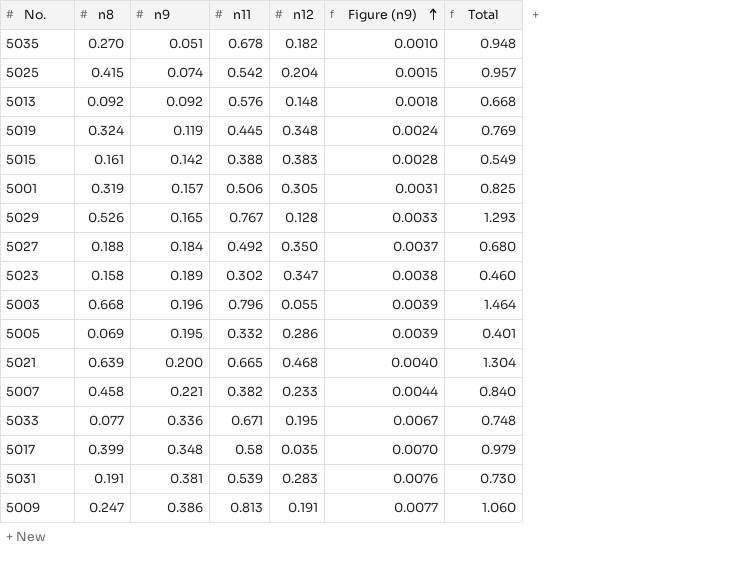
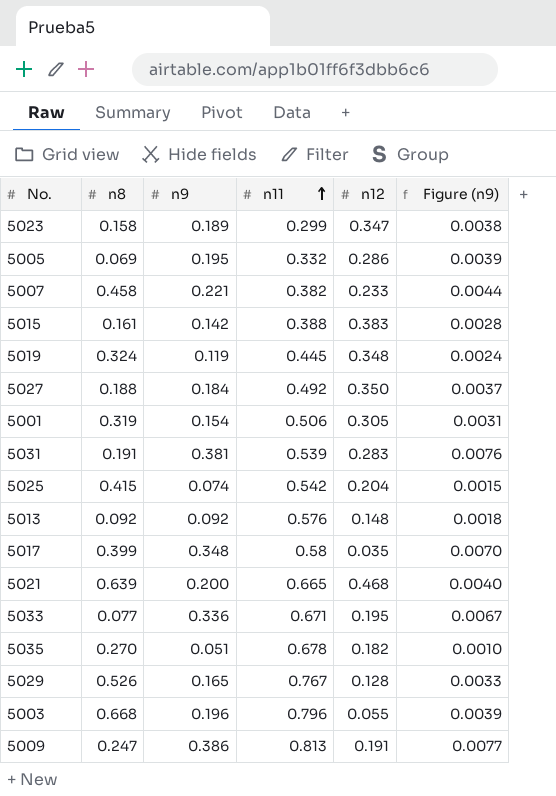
row order: Figure (n9) ascending -> n11 ascending
column Total | formula: [n8] + [n11] -> none
5023 | n11: 0.302 -> 0.299
5001 | n9: 0.157 -> 0.154

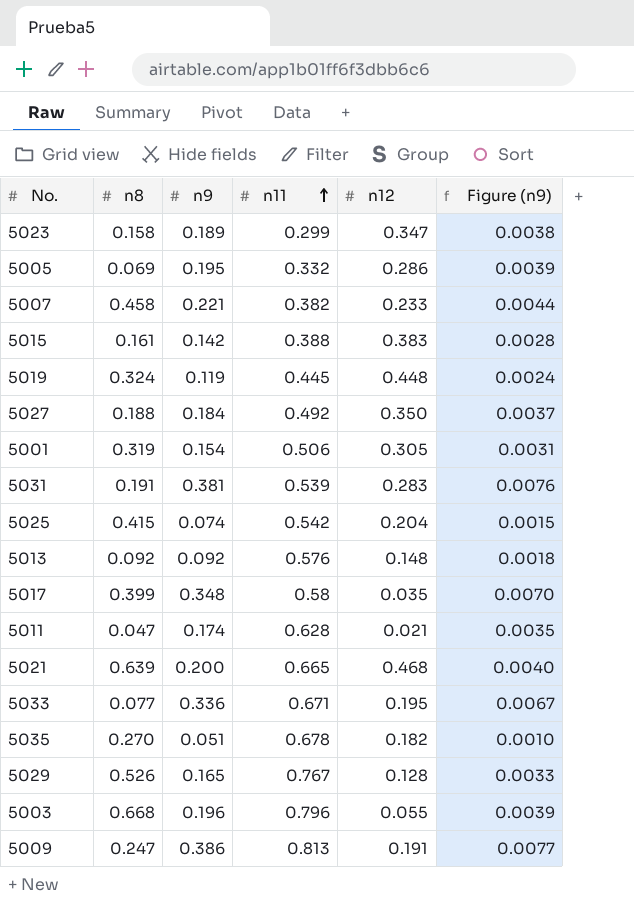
5019 | n12: 0.348 -> 0.448
row 5011: none -> 0.047 | 0.174 | 0.628 | 0.021 | 0.0035

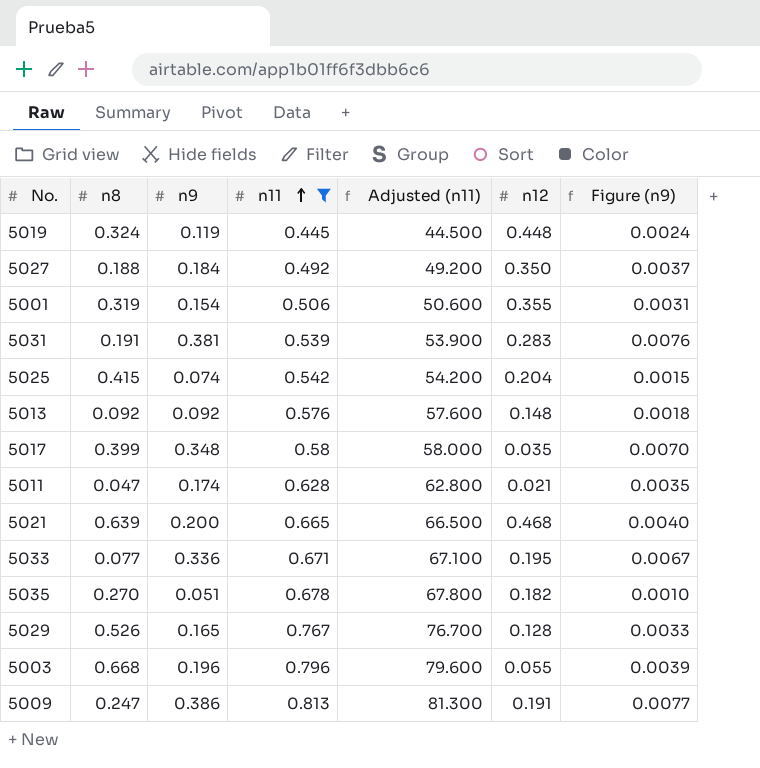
filter: none -> n11 >= 0.445
column Adjusted (n11) | formula: none -> [n11] * 100
5001 | n12: 0.305 -> 0.355

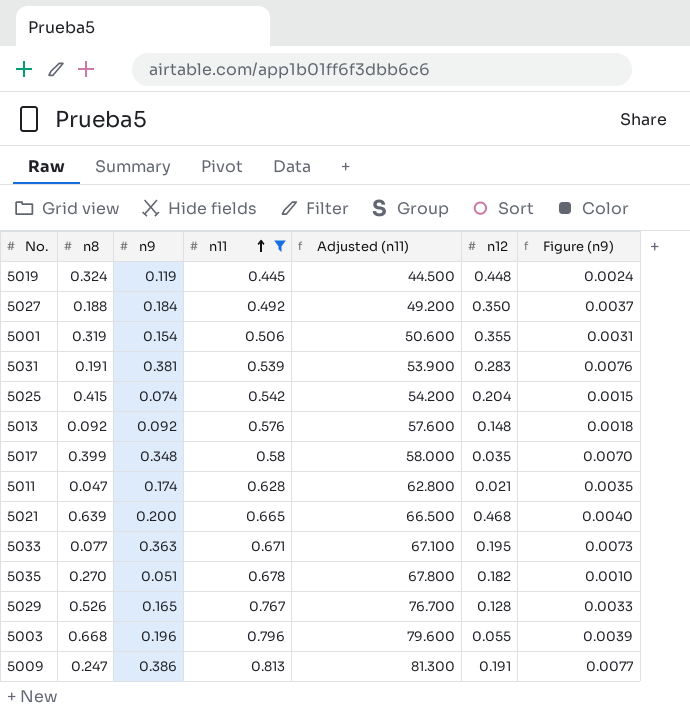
5033 | n9: 0.336 -> 0.363
5033 | Figure (n9): 0.0067 -> 0.0073

